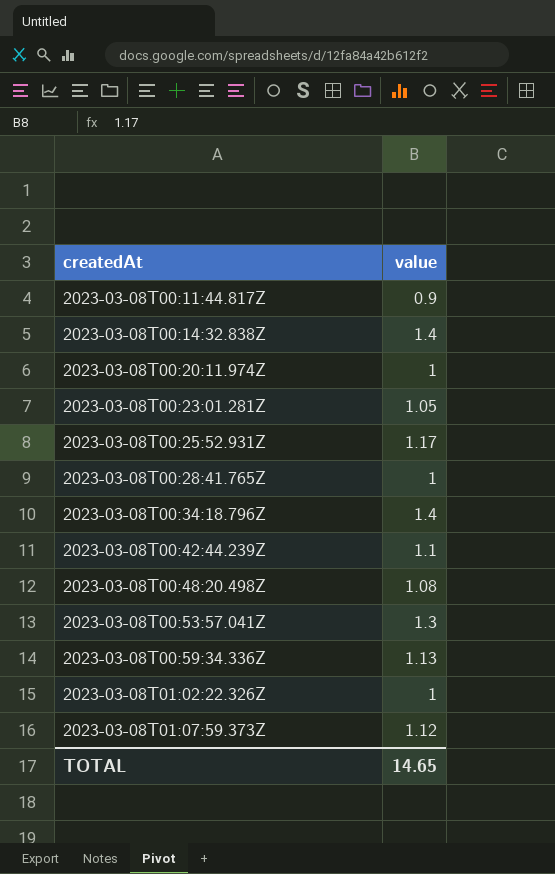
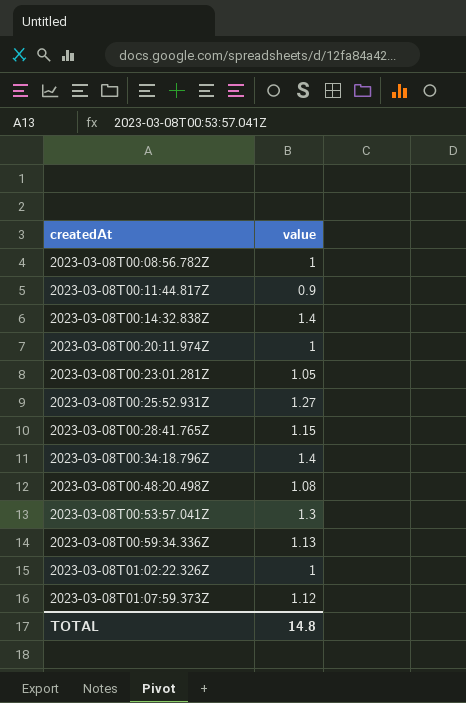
row 2023-03-08T00:42:44.239Z: 1.1 -> none
row 2023-03-08T00:08:56.782Z: none -> 1
2023-03-08T00:25:52.931Z | value: 1.17 -> 1.27
2023-03-08T00:28:41.765Z | value: 1 -> 1.15
TOTAL | value: 14.65 -> 14.8

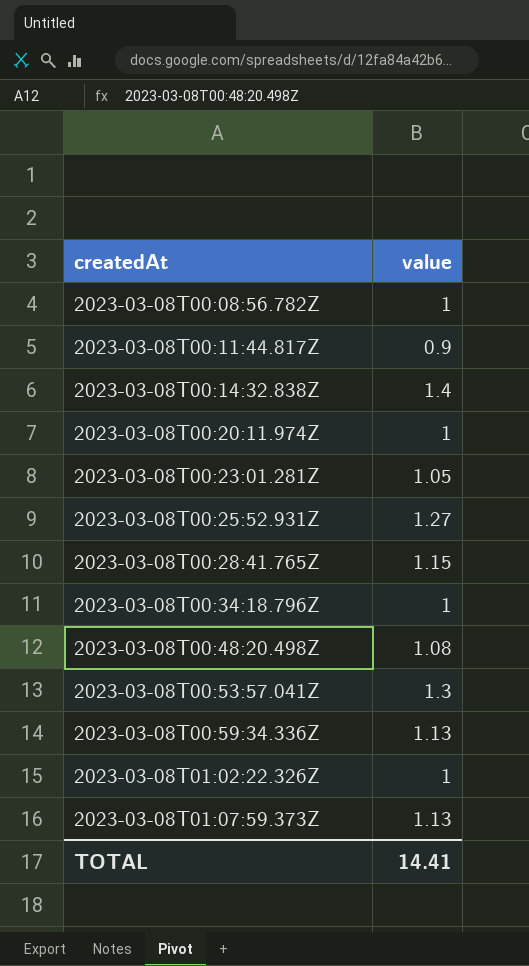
2023-03-08T00:34:18.796Z | value: 1.4 -> 1
2023-03-08T01:07:59.373Z | value: 1.12 -> 1.13
TOTAL | value: 14.8 -> 14.41

